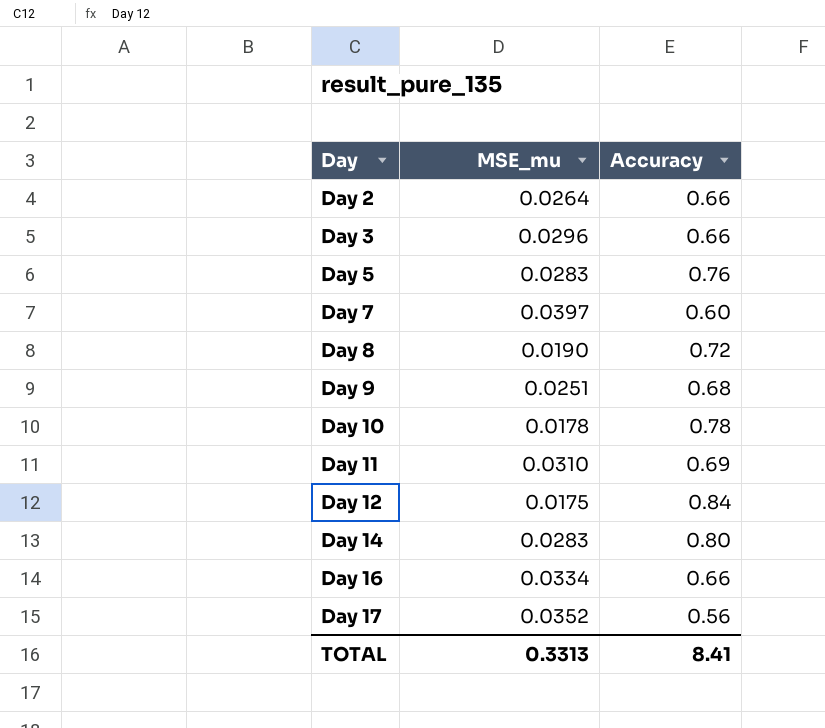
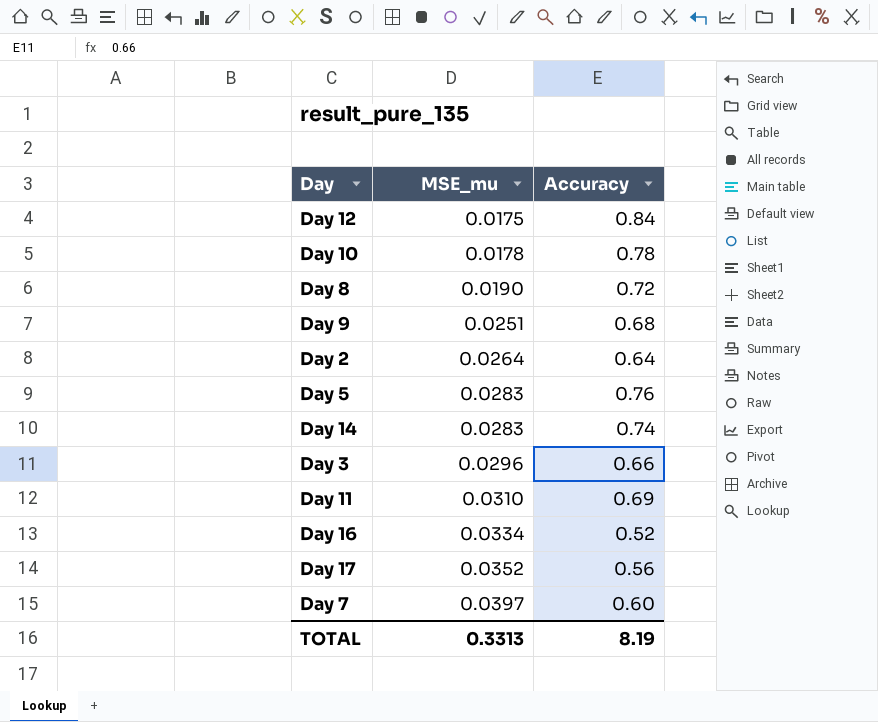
row order: Day ascending -> MSE_mu ascending
Day 2 | Accuracy: 0.66 -> 0.64
Day 14 | Accuracy: 0.80 -> 0.74
Day 16 | Accuracy: 0.66 -> 0.52
TOTAL | Accuracy: 8.41 -> 8.19

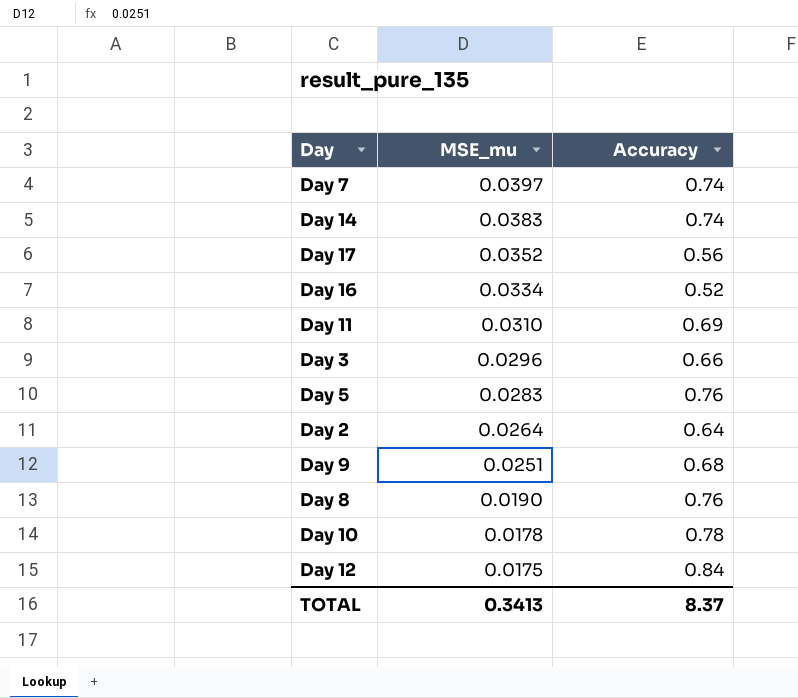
row order: MSE_mu ascending -> MSE_mu descending
Day 7 | Accuracy: 0.60 -> 0.74
Day 14 | MSE_mu: 0.0283 -> 0.0383
Day 8 | Accuracy: 0.72 -> 0.76
TOTAL | MSE_mu: 0.3313 -> 0.3413
TOTAL | Accuracy: 8.19 -> 8.37

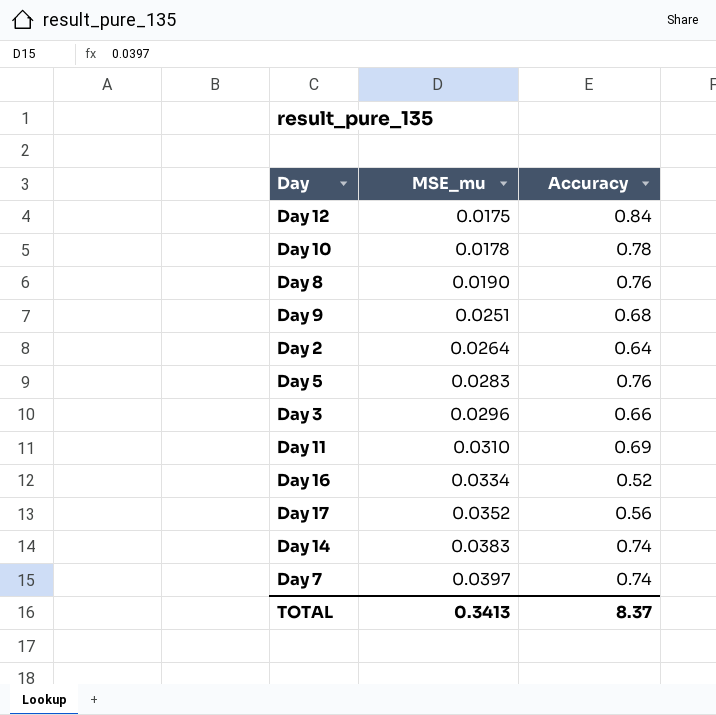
row order: MSE_mu descending -> MSE_mu ascending

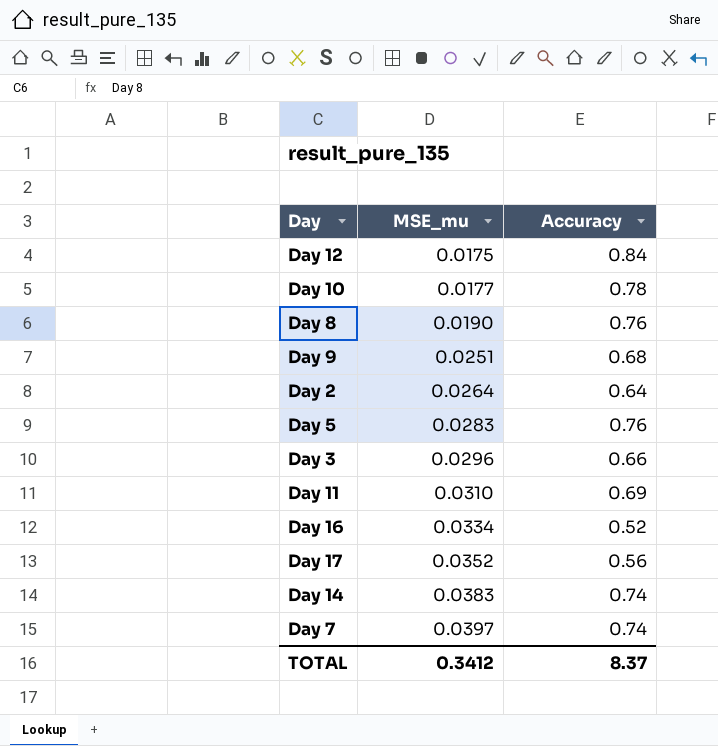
Day 10 | MSE_mu: 0.0178 -> 0.0177
TOTAL | MSE_mu: 0.3413 -> 0.3412

